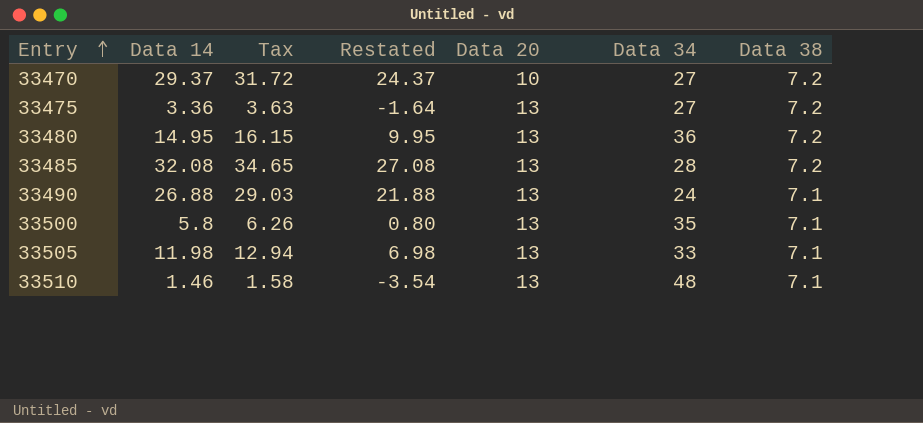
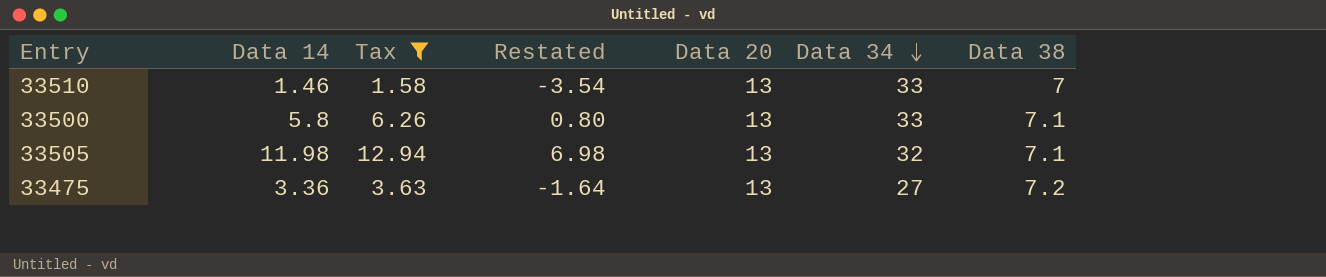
filter: none -> Tax <= 12.94
row order: Entry ascending -> Data 34 descending
33510 | Data 34: 48 -> 33
33510 | Data 38: 7.1 -> 7
33500 | Data 34: 35 -> 33
33505 | Data 34: 33 -> 32

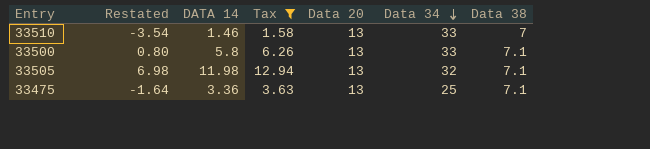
column Restated | position: 4 -> 2
column name: Data 14 -> DATA 14
33475 | Data 34: 27 -> 25
33475 | Data 38: 7.2 -> 7.1

